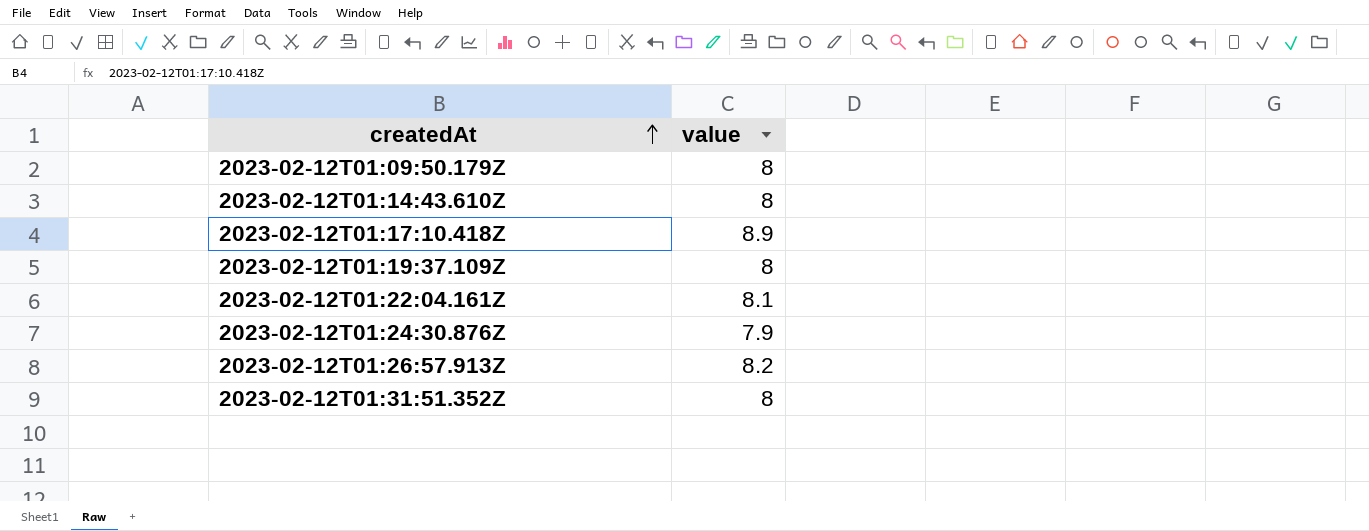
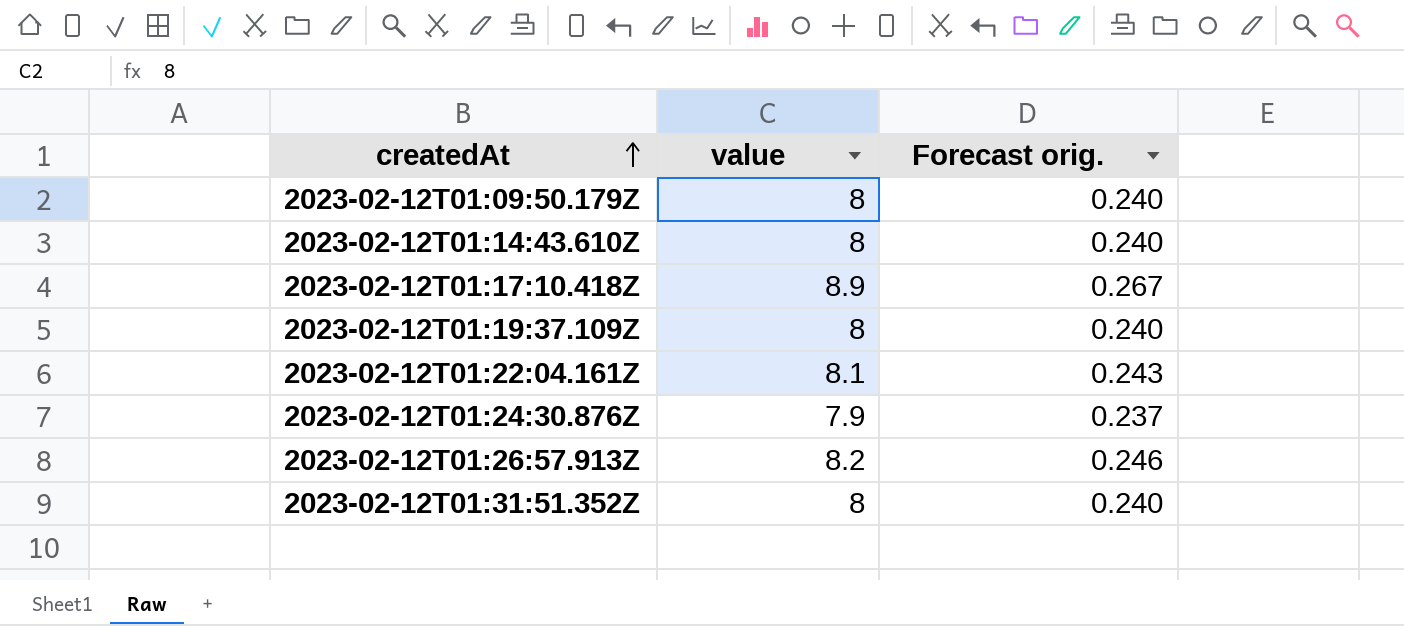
column Forecast orig. | formula: none -> [value] * 0.03

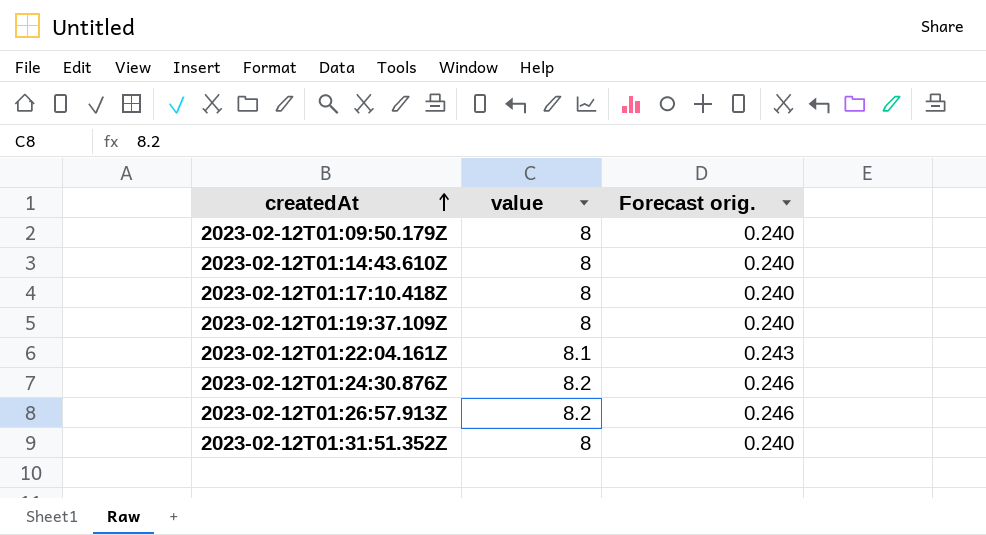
2023-02-12T01:17:10.418Z | value: 8.9 -> 8
2023-02-12T01:17:10.418Z | Forecast orig.: 0.267 -> 0.240
2023-02-12T01:24:30.876Z | value: 7.9 -> 8.2
2023-02-12T01:24:30.876Z | Forecast orig.: 0.237 -> 0.246

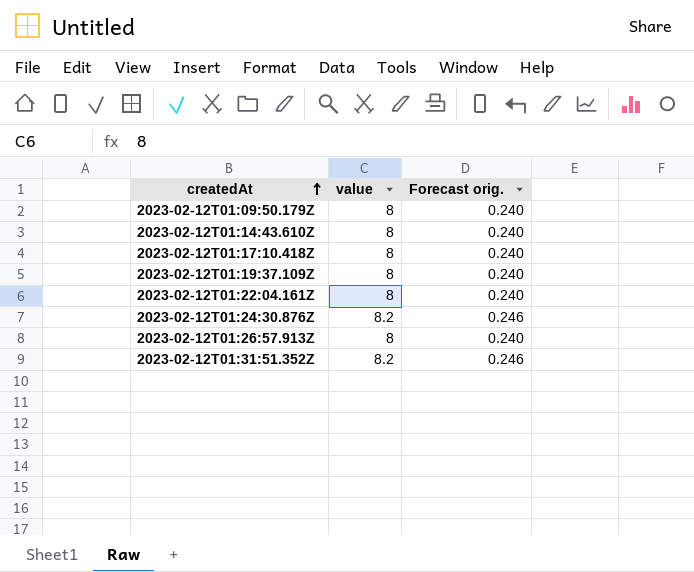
2023-02-12T01:22:04.161Z | value: 8.1 -> 8
2023-02-12T01:22:04.161Z | Forecast orig.: 0.243 -> 0.240
2023-02-12T01:26:57.913Z | value: 8.2 -> 8
2023-02-12T01:26:57.913Z | Forecast orig.: 0.246 -> 0.240
2023-02-12T01:31:51.352Z | value: 8 -> 8.2
2023-02-12T01:31:51.352Z | Forecast orig.: 0.240 -> 0.246

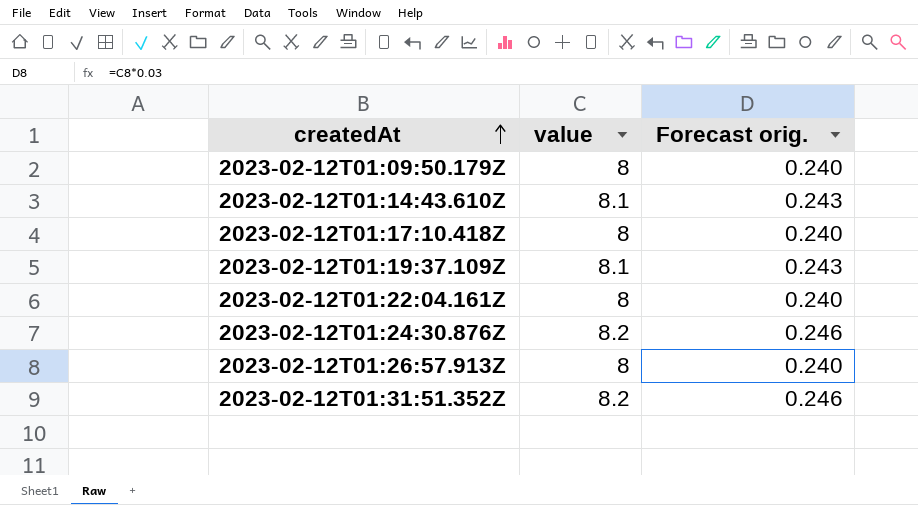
2023-02-12T01:14:43.610Z | value: 8 -> 8.1
2023-02-12T01:14:43.610Z | Forecast orig.: 0.240 -> 0.243
2023-02-12T01:19:37.109Z | value: 8 -> 8.1
2023-02-12T01:19:37.109Z | Forecast orig.: 0.240 -> 0.243

